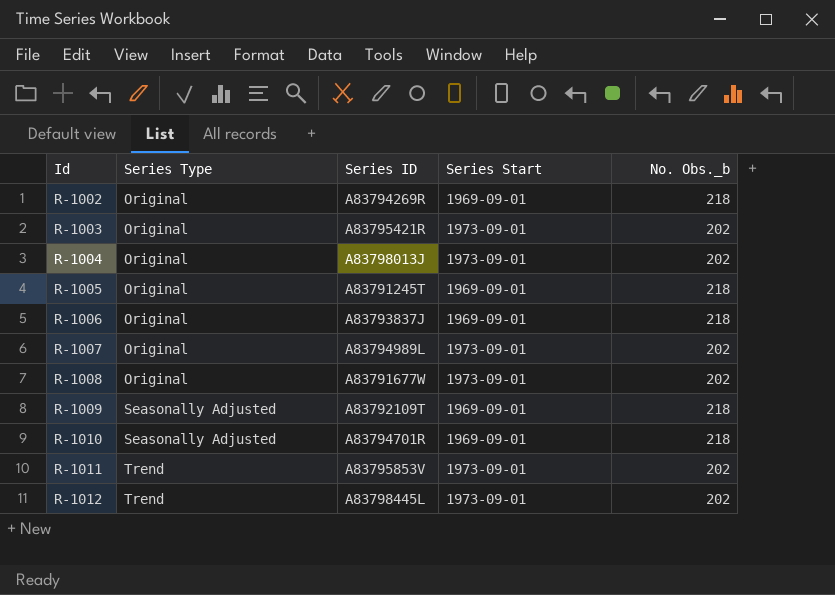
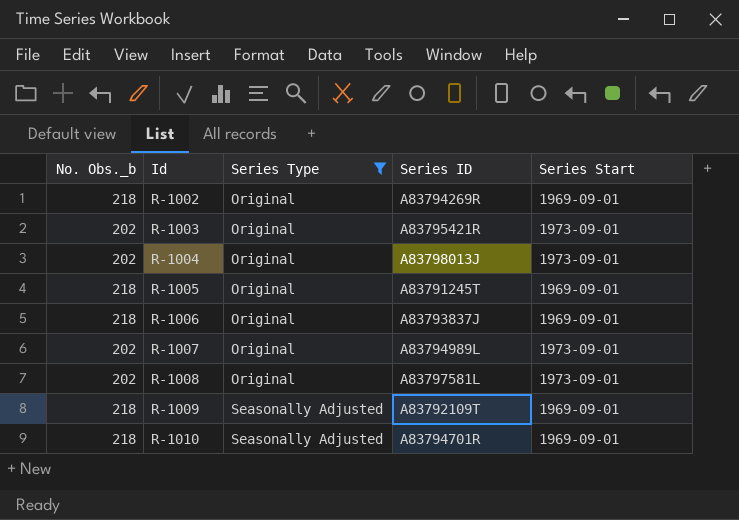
filter: none -> Series Type != Trend
column No. Obs._b | position: 5 -> 1
R-1008 | Series ID: A83791677W -> A83797581L

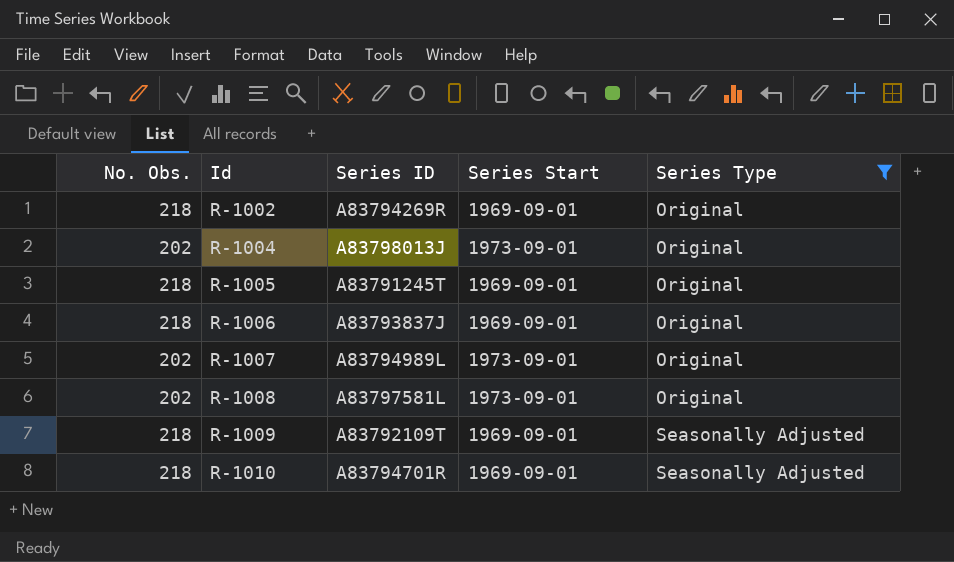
column name: No. Obs._b -> No. Obs.
column Series Type | position: 3 -> 5
row R-1003: 202 | Original | A83795421R | 1973-09-01 -> none

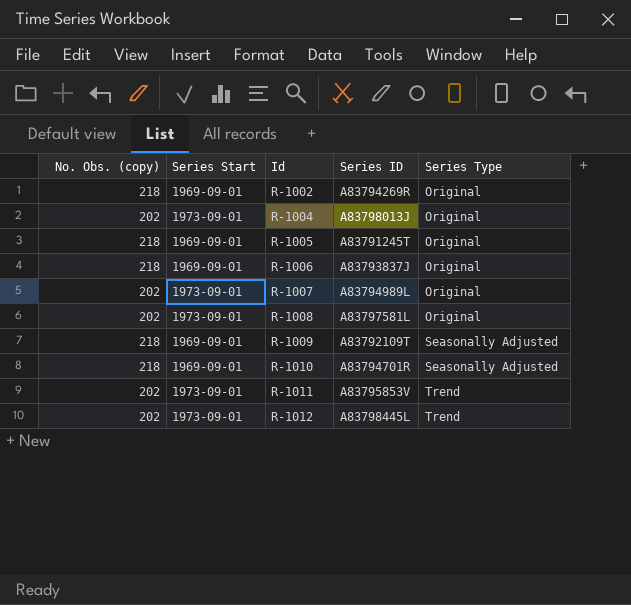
filter: Series Type != Trend -> none
column name: No. Obs. -> No. Obs. (copy)
column Series Start | position: 4 -> 2

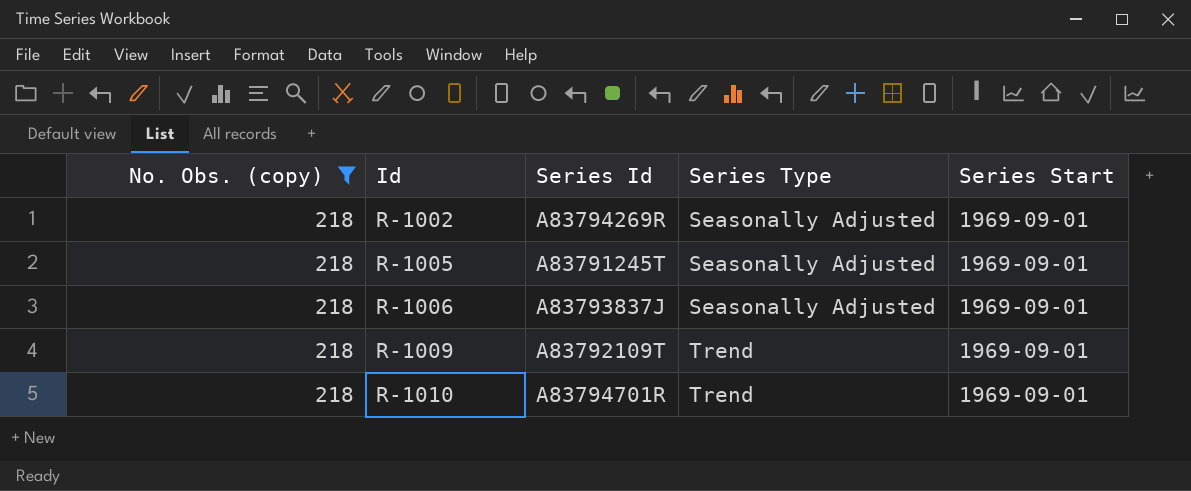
filter: none -> No. Obs. (copy) = 218
column name: Series ID -> Series Id
column Series Start | position: 2 -> 5
R-1002 | Series Type: Original -> Seasonally Adjusted
R-1005 | Series Type: Original -> Seasonally Adjusted
R-1006 | Series Type: Original -> Seasonally Adjusted
R-1009 | Series Type: Seasonally Adjusted -> Trend
R-1010 | Series Type: Seasonally Adjusted -> Trend

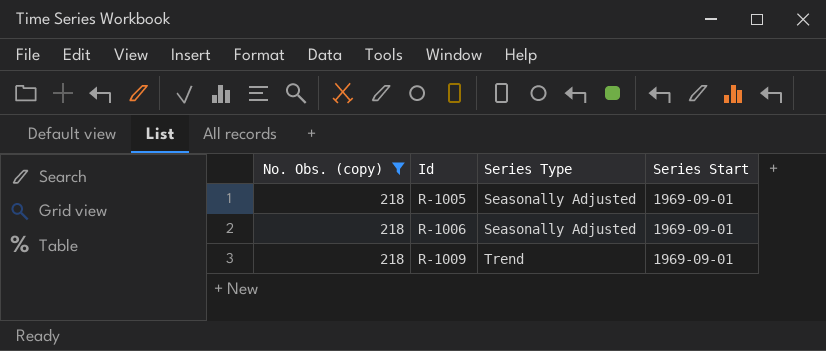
column Series Id | position: 3 -> none
row R-1002: 218 | A83794269R | Seasonally Adjusted | 1969-09-01 -> none
row R-1010: 218 | A83794701R | Trend | 1969-09-01 -> none

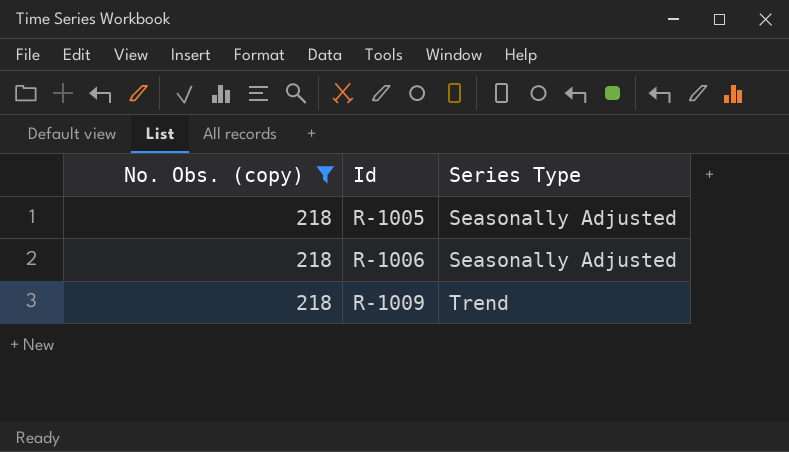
column Series Start | position: 4 -> none

